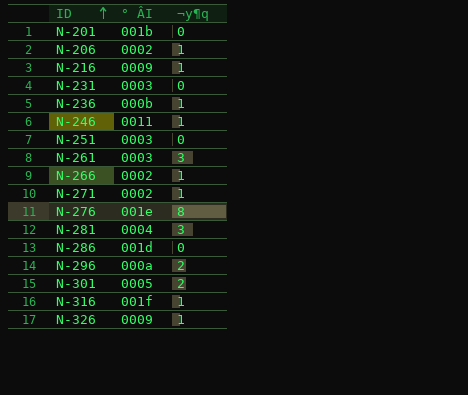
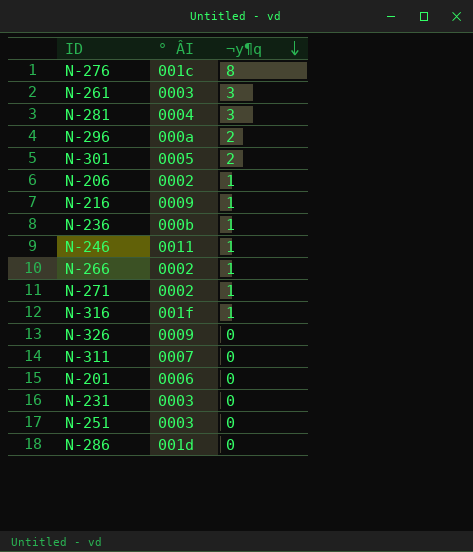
row order: ID ascending -> ¬y¶q descending
N-276 | ° ÂI: 001e -> 001c
N-326 | ¬y¶q: 1 -> 0
row N-311: none -> 0007 | 0
N-201 | ° ÂI: 001b -> 0006

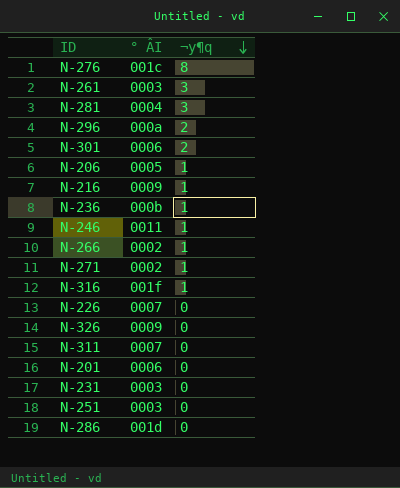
N-301 | ° ÂI: 0005 -> 0006
N-206 | ° ÂI: 0002 -> 0005
row N-226: none -> 0007 | 0

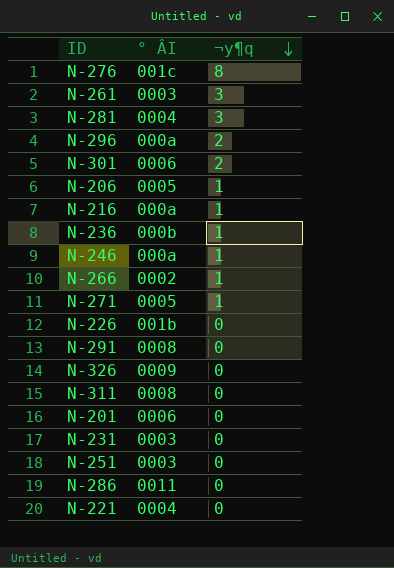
row N-316: 001f | 1 -> none
N-216 | ° ÂI: 0009 -> 000a
N-246 | ° ÂI: 0011 -> 000a
N-271 | ° ÂI: 0002 -> 0005
N-226 | ° ÂI: 0007 -> 001b
row N-291: none -> 0008 | 0
N-311 | ° ÂI: 0007 -> 0008
N-286 | ° ÂI: 001d -> 0011
row N-221: none -> 0004 | 0

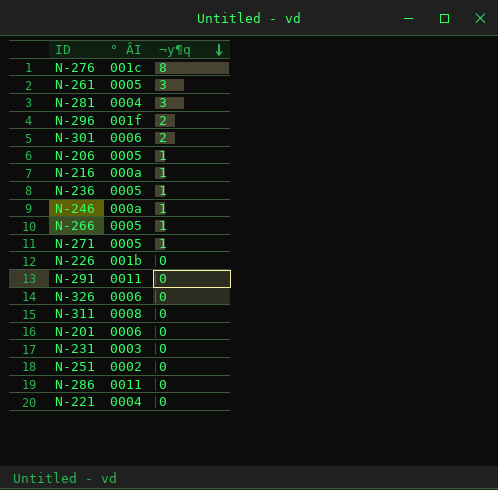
N-261 | ° ÂI: 0003 -> 0005
N-296 | ° ÂI: 000a -> 001f
N-236 | ° ÂI: 000b -> 0005
N-266 | ° ÂI: 0002 -> 0005
N-291 | ° ÂI: 0008 -> 0011
N-326 | ° ÂI: 0009 -> 0006
N-251 | ° ÂI: 0003 -> 0002

